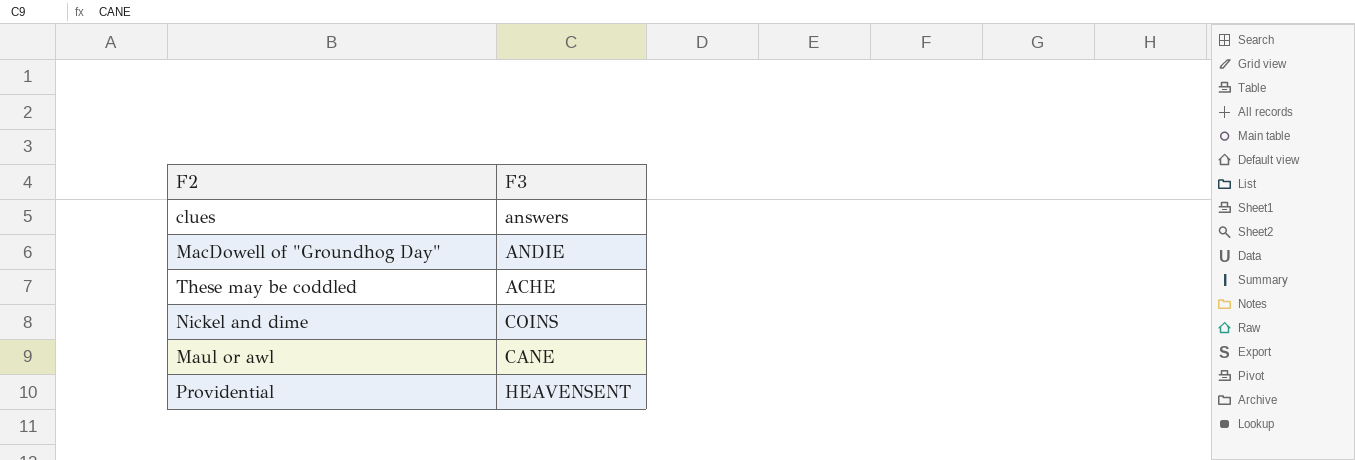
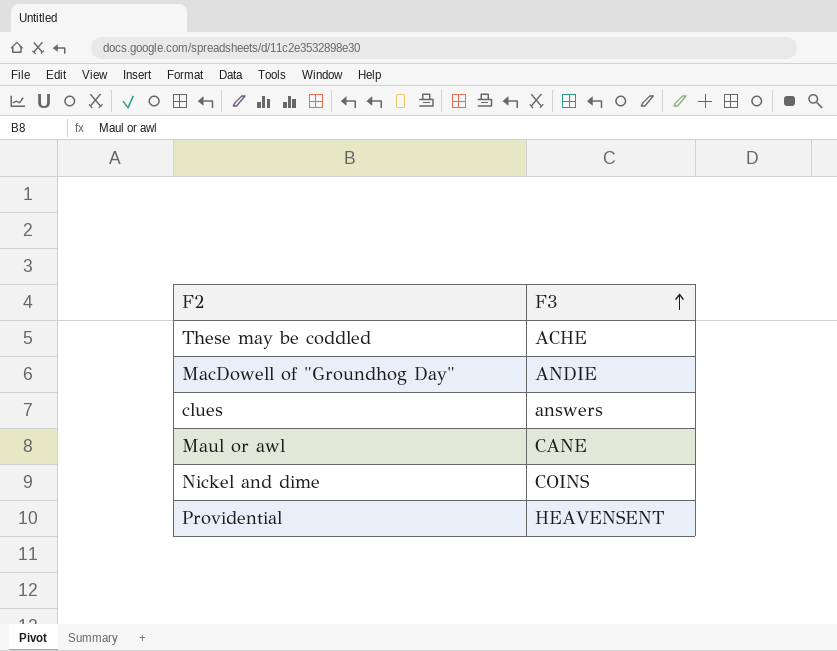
row order: none -> F3 ascending

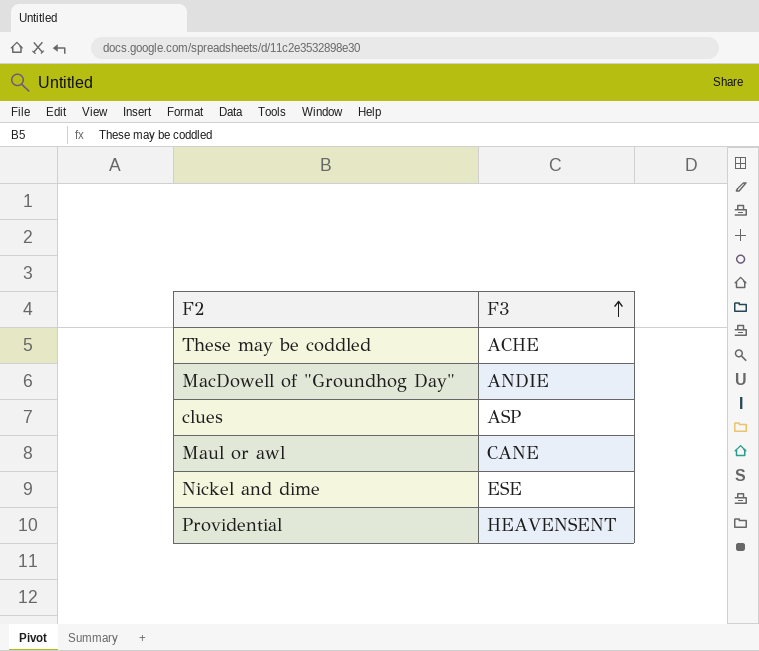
clues | F3: answers -> ASP
Nickel and dime | F3: COINS -> ESE

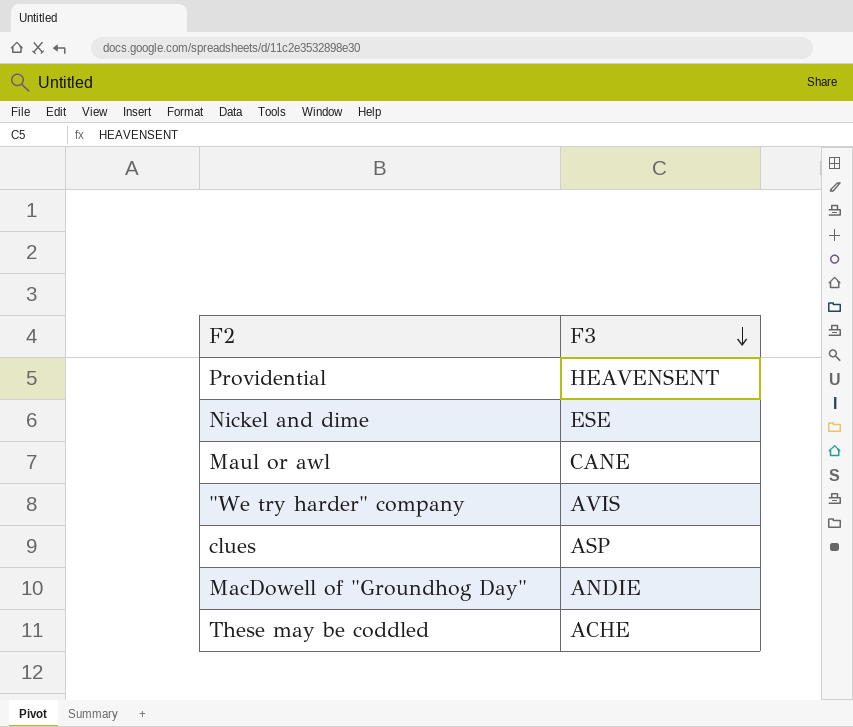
row order: F3 ascending -> F3 descending
row "We try harder" company: none -> AVIS

